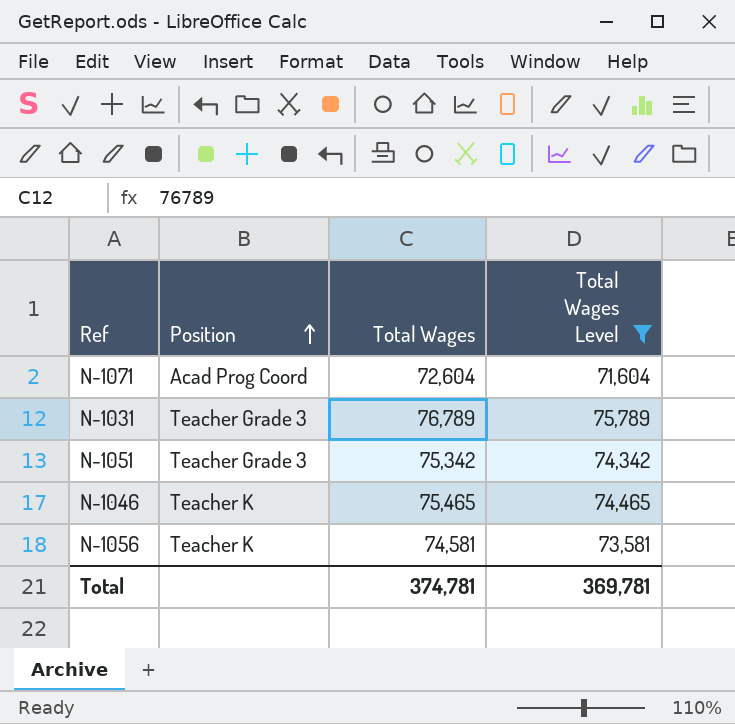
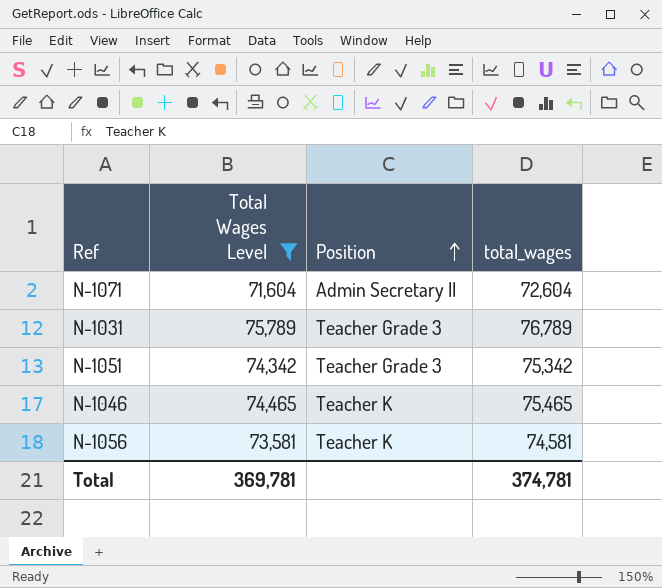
column Total Wages Level | position: 4 -> 2
column name: Total Wages -> total_wages
N-1071 | Position: Acad Prog Coord -> Admin Secretary II

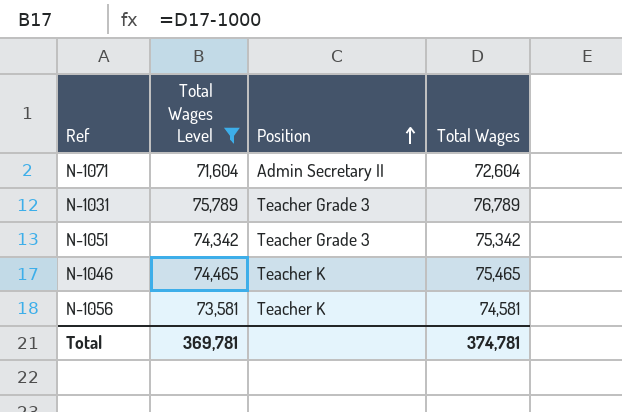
column name: total_wages -> Total Wages

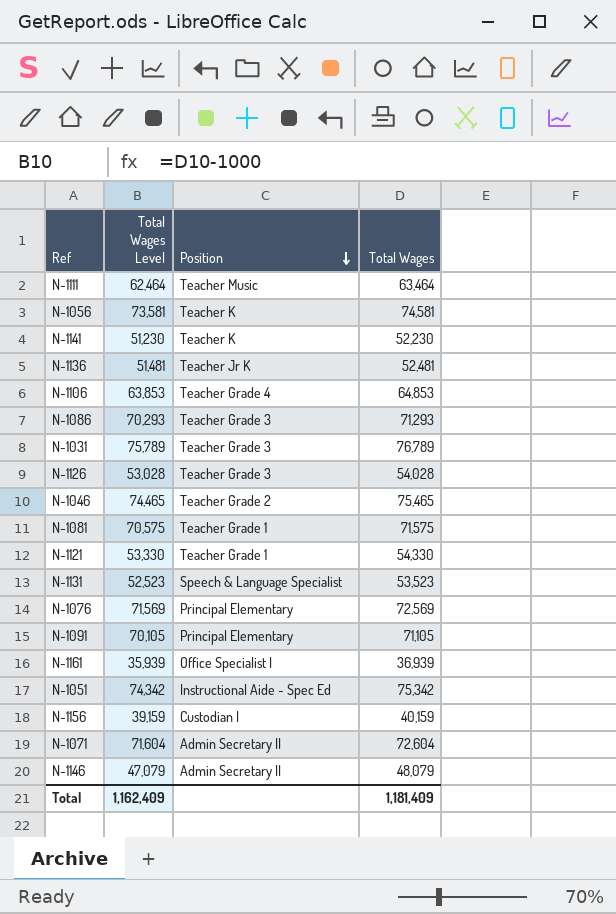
filter: Total Wages Level >= 71,604 -> none
row order: Position ascending -> Position descending
N-1046 | Position: Teacher K -> Teacher Grade 2
N-1051 | Position: Teacher Grade 3 -> Instructional Aide - Spec Ed
Total | Total Wages Level: 369,781 -> 1,162,409
Total | Total Wages: 374,781 -> 1,181,409

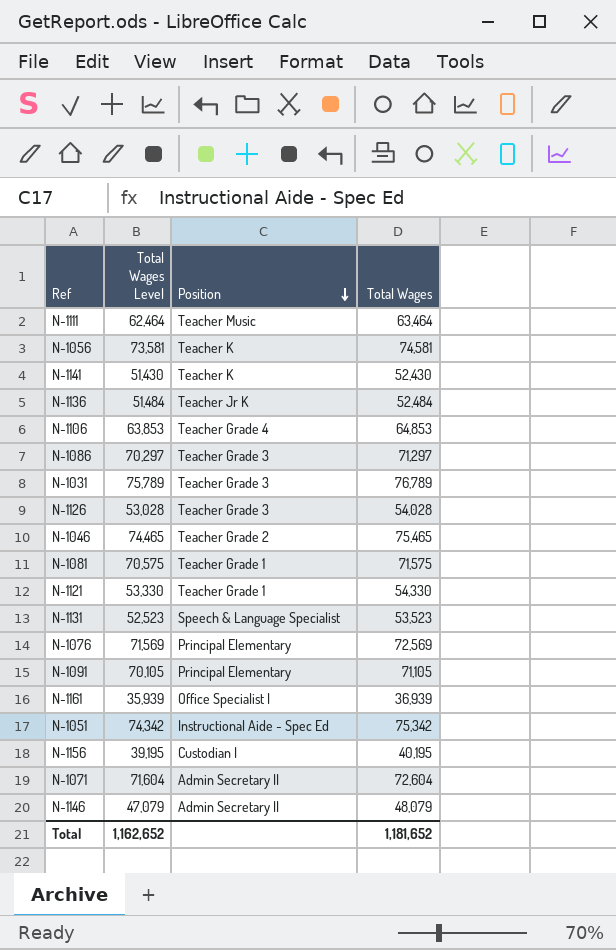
N-1141 | Total Wages Level: 51,230 -> 51,430
N-1141 | Total Wages: 52,230 -> 52,430
N-1136 | Total Wages Level: 51,481 -> 51,484
N-1136 | Total Wages: 52,481 -> 52,484
N-1086 | Total Wages Level: 70,293 -> 70,297
N-1086 | Total Wages: 71,293 -> 71,297
N-1156 | Total Wages Level: 39,159 -> 39,195
N-1156 | Total Wages: 40,159 -> 40,195
Total | Total Wages Level: 1,162,409 -> 1,162,652
Total | Total Wages: 1,181,409 -> 1,181,652

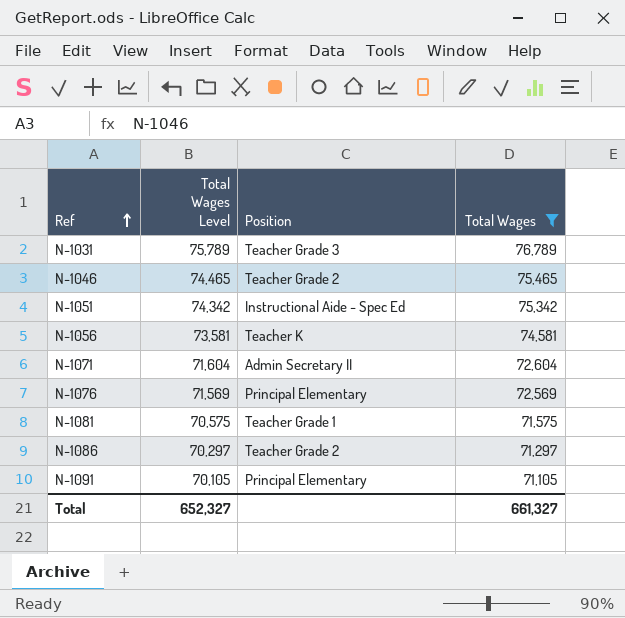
filter: none -> Total Wages >= 71,105
row order: Position descending -> Ref ascending
N-1086 | Position: Teacher Grade 3 -> Teacher Grade 2
Total | Total Wages Level: 1,162,652 -> 652,327
Total | Total Wages: 1,181,652 -> 661,327

